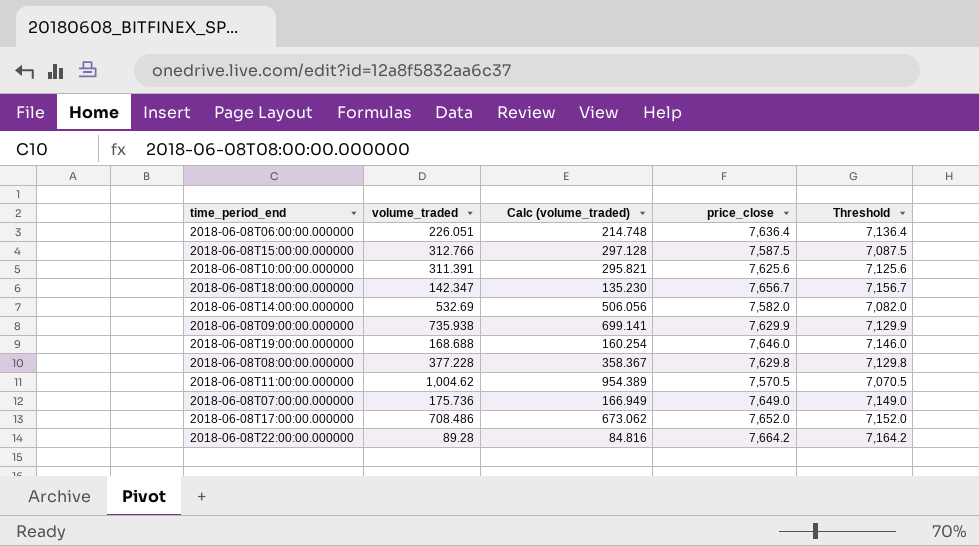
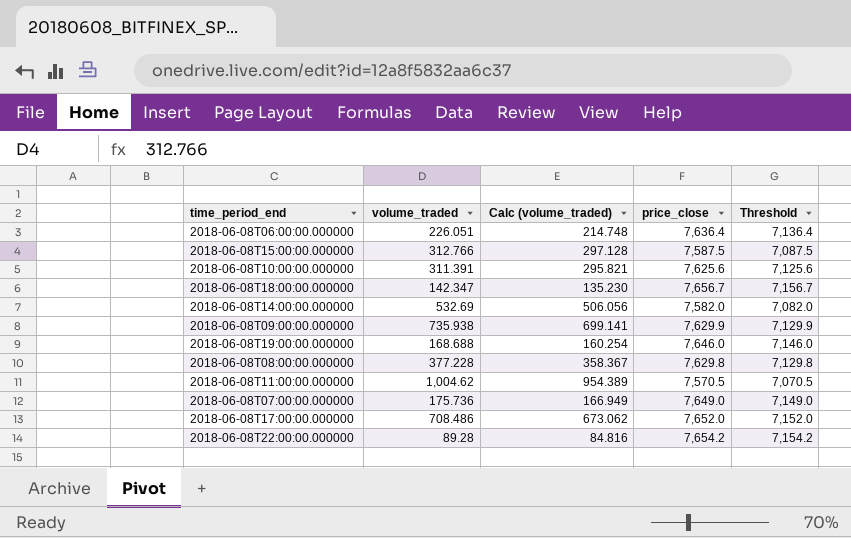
2018-06-08T22:00:00.000000 | price_close: 7,664.2 -> 7,654.2
2018-06-08T22:00:00.000000 | Threshold: 7,164.2 -> 7,154.2

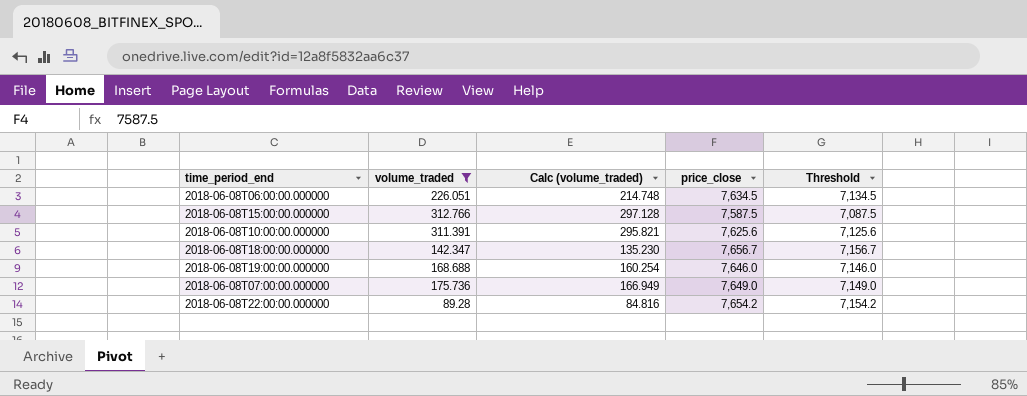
filter: none -> volume_traded <= 312.766
2018-06-08T06:00:00.000000 | price_close: 7,636.4 -> 7,634.5
2018-06-08T06:00:00.000000 | Threshold: 7,136.4 -> 7,134.5

